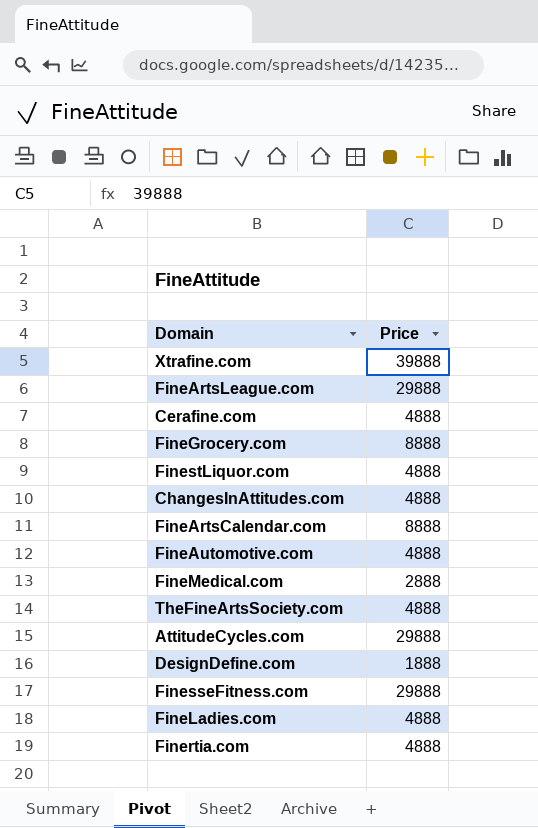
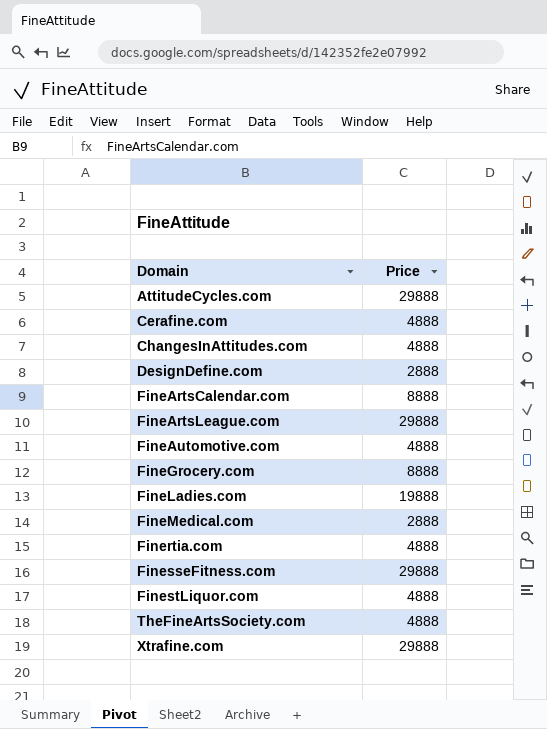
row order: none -> Domain ascending
DesignDefine.com | Price: 1888 -> 2888
FineLadies.com | Price: 4888 -> 19888
Xtrafine.com | Price: 39888 -> 29888

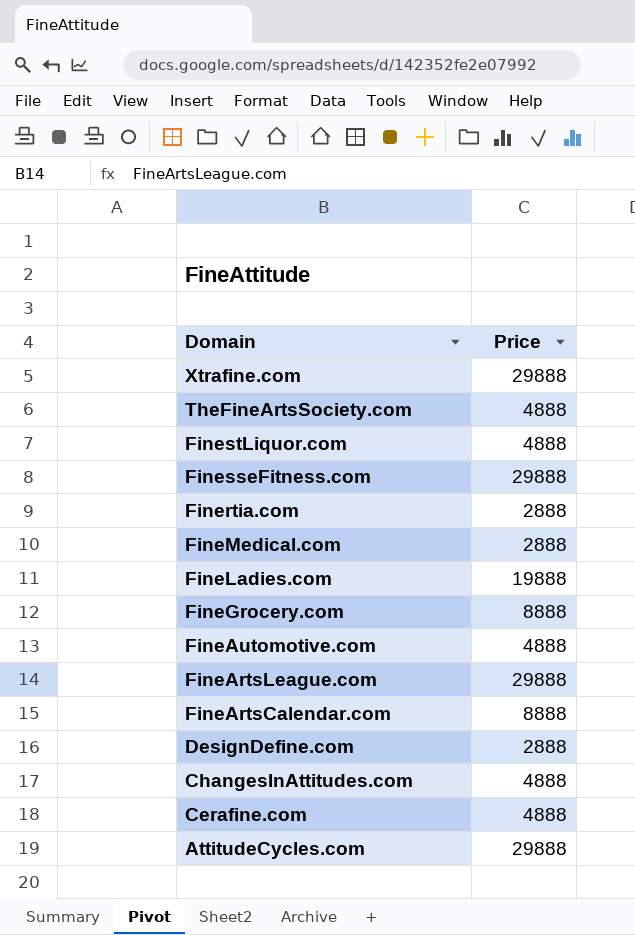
row order: Domain ascending -> Domain descending
Finertia.com | Price: 4888 -> 2888

